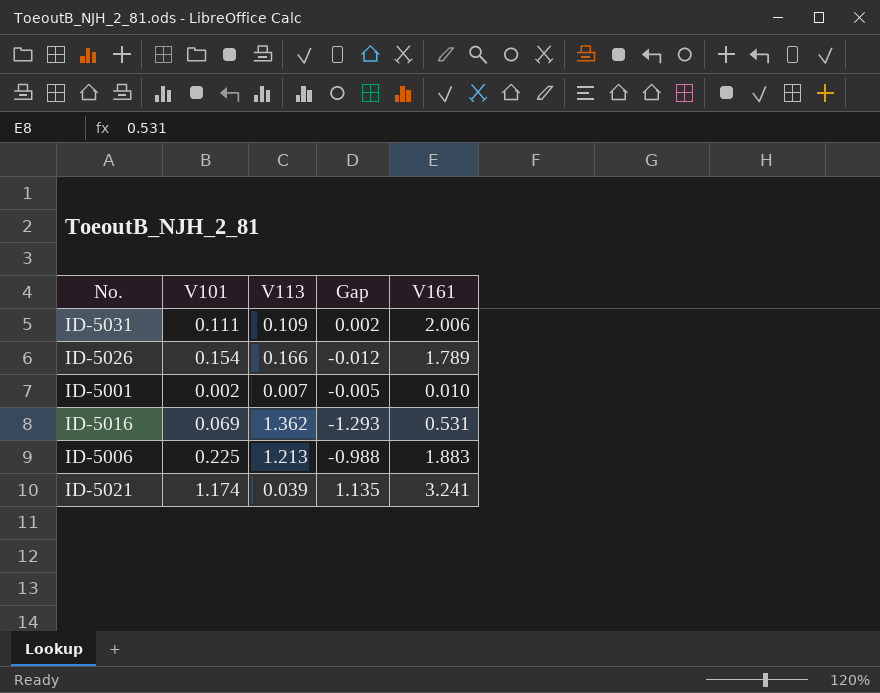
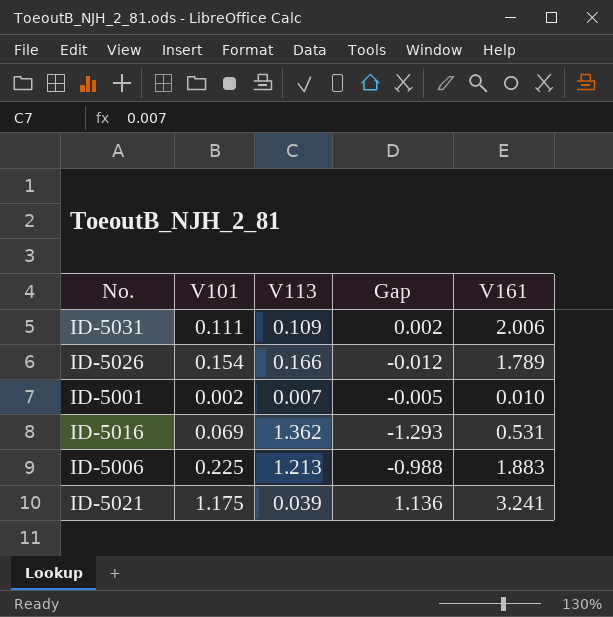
ID-5021 | V101: 1.174 -> 1.175
ID-5021 | Gap: 1.135 -> 1.136

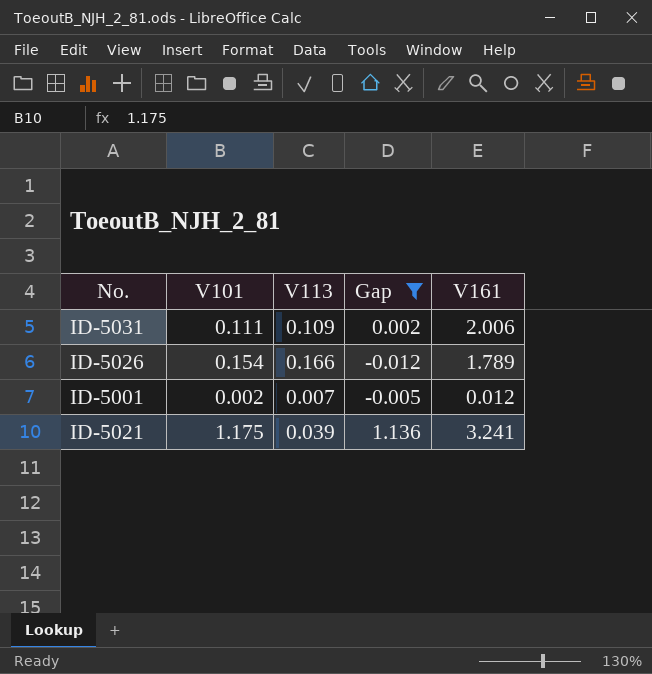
filter: none -> Gap >= -0.012
ID-5001 | V161: 0.010 -> 0.012

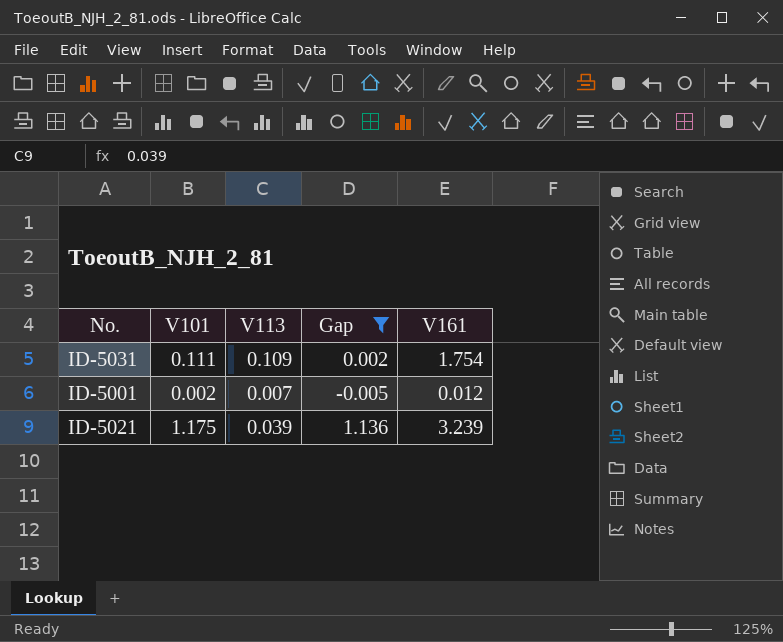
row ID-5026: 0.154 | 0.166 | -0.012 | 1.789 -> none
ID-5031 | V161: 2.006 -> 1.754
ID-5021 | V161: 3.241 -> 3.239

